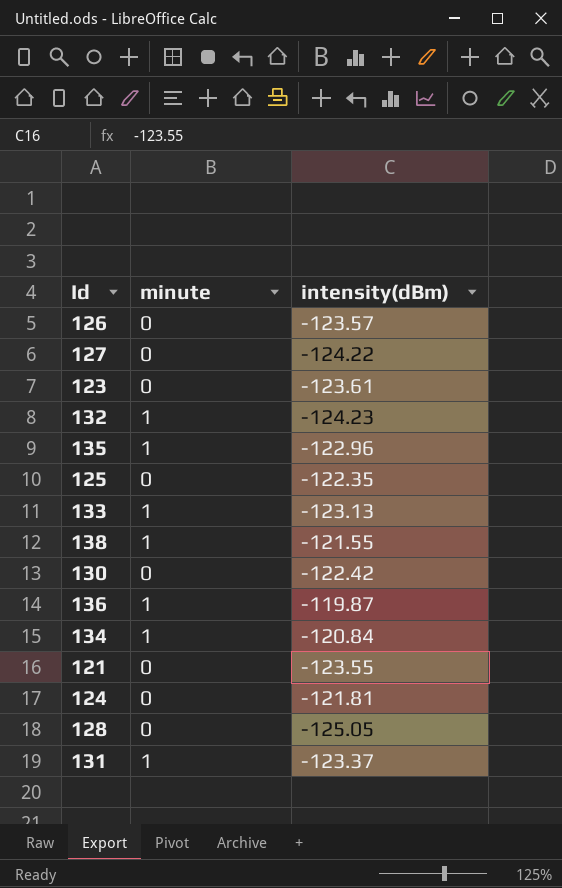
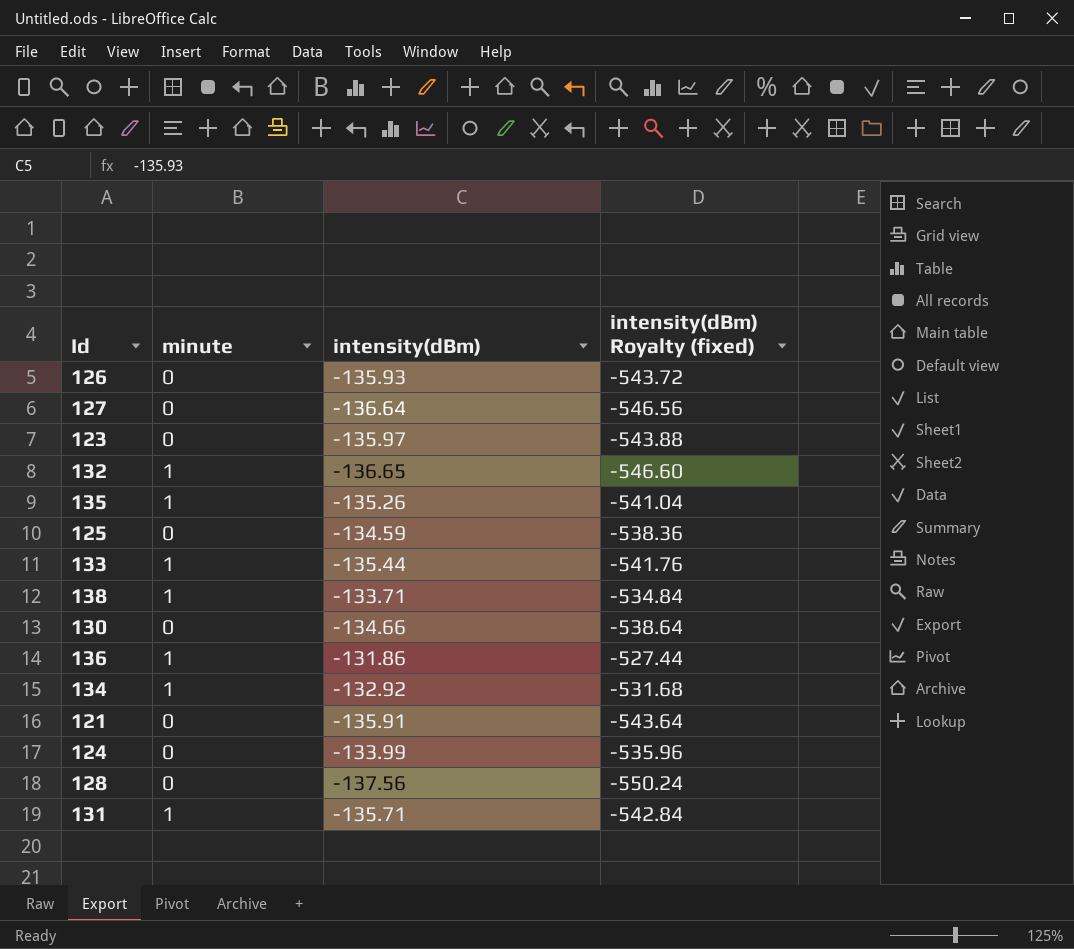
column intensity(dBm) Royalty (fixed) | formula: none -> [intensity(dBm)] * 4
126 | intensity(dBm): -123.57 -> -135.93
127 | intensity(dBm): -124.22 -> -136.64
123 | intensity(dBm): -123.61 -> -135.97
132 | intensity(dBm): -124.23 -> -136.65
135 | intensity(dBm): -122.96 -> -135.26
125 | intensity(dBm): -122.35 -> -134.59
133 | intensity(dBm): -123.13 -> -135.44
138 | intensity(dBm): -121.55 -> -133.71
130 | intensity(dBm): -122.42 -> -134.66
136 | intensity(dBm): -119.87 -> -131.86
134 | intensity(dBm): -120.84 -> -132.92
121 | intensity(dBm): -123.55 -> -135.91
124 | intensity(dBm): -121.81 -> -133.99
128 | intensity(dBm): -125.05 -> -137.56
131 | intensity(dBm): -123.37 -> -135.71

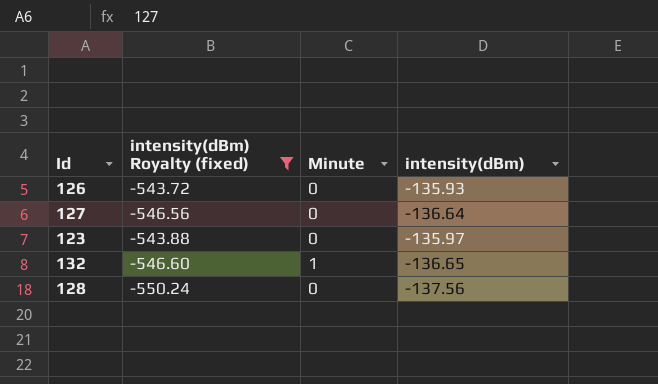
filter: none -> intensity(dBm) Royalty (fixed) <= -543.72
column intensity(dBm) Royalty (fixed) | position: 4 -> 2
column name: minute -> Minute

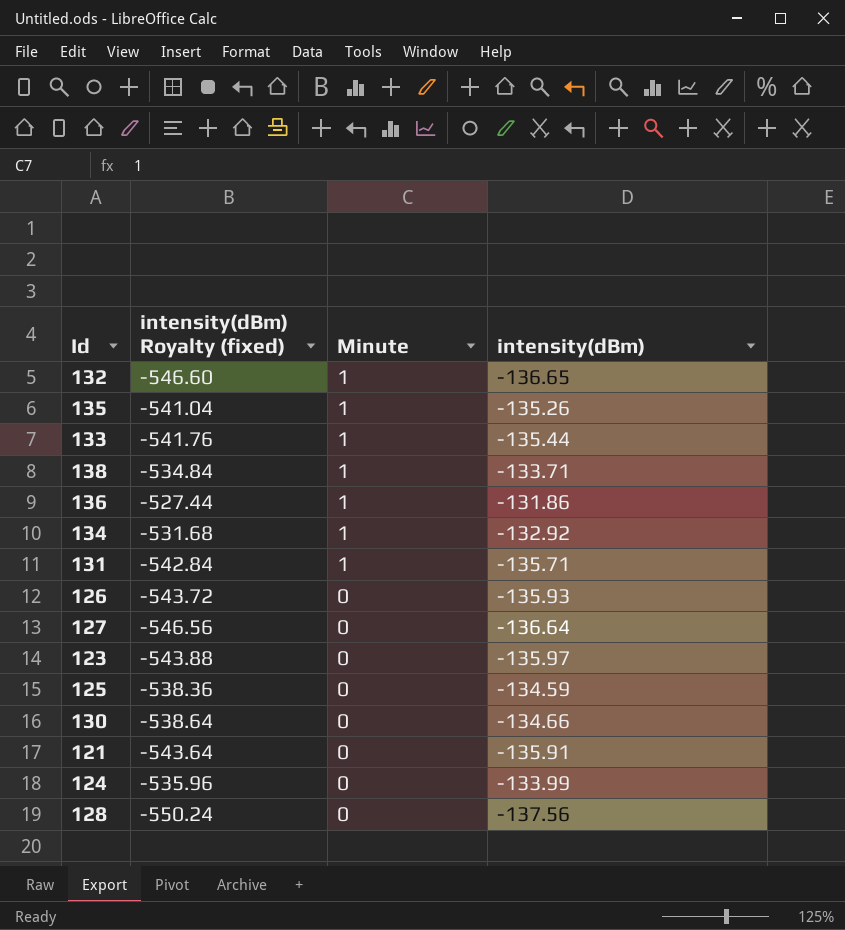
filter: intensity(dBm) Royalty (fixed) <= -543.72 -> none
row order: none -> Minute descending

